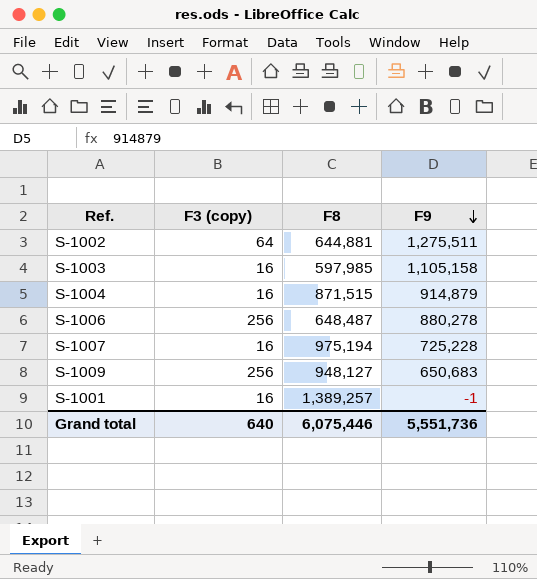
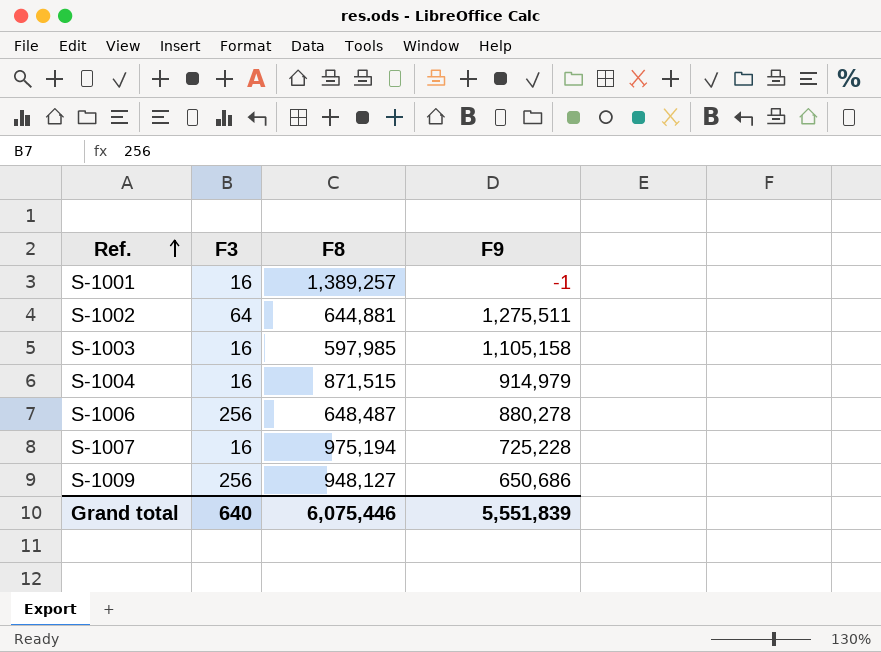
row order: F9 descending -> Ref. ascending
column name: F3 (copy) -> F3
S-1004 | F9: 914,879 -> 914,979
S-1009 | F9: 650,683 -> 650,686
Grand total | F9: 5,551,736 -> 5,551,839

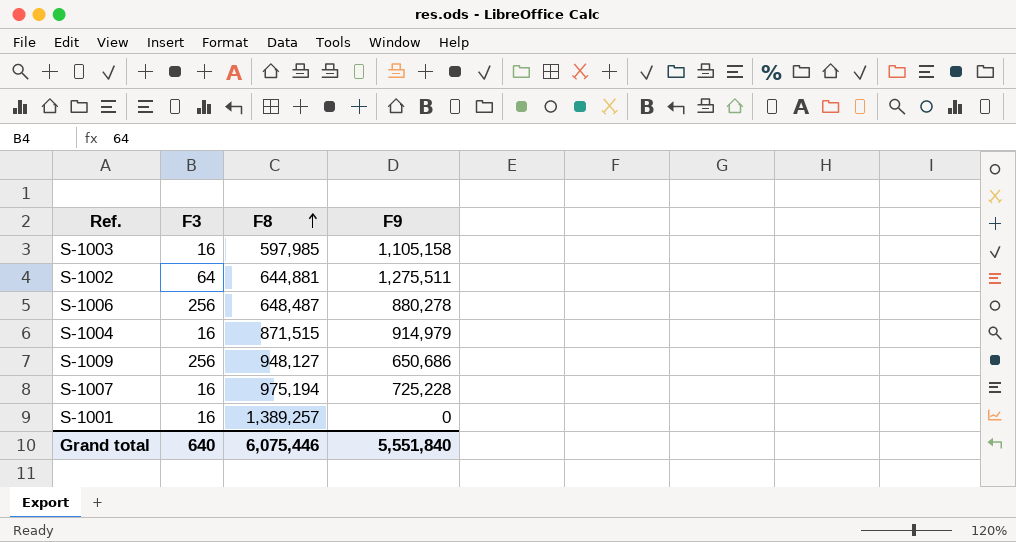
row order: Ref. ascending -> F8 ascending
S-1001 | F9: -1 -> 0
Grand total | F9: 5,551,839 -> 5,551,840

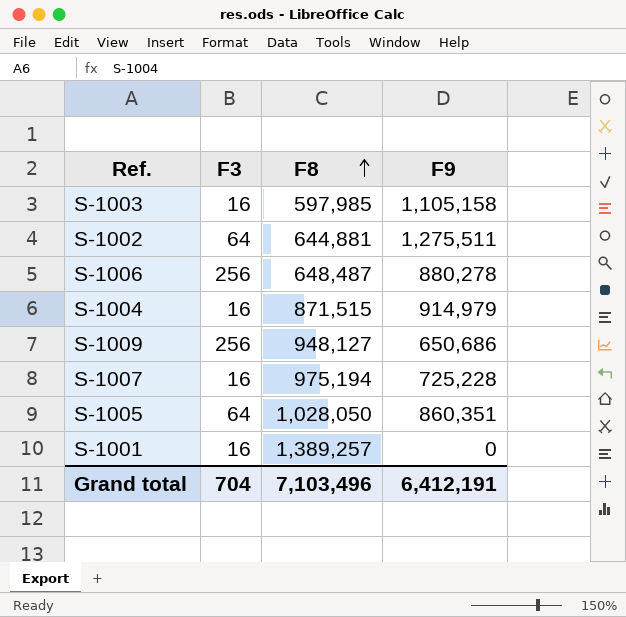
row S-1005: none -> 64 | 1,028,050 | 860,351
Grand total | F3: 640 -> 704
Grand total | F8: 6,075,446 -> 7,103,496
Grand total | F9: 5,551,840 -> 6,412,191

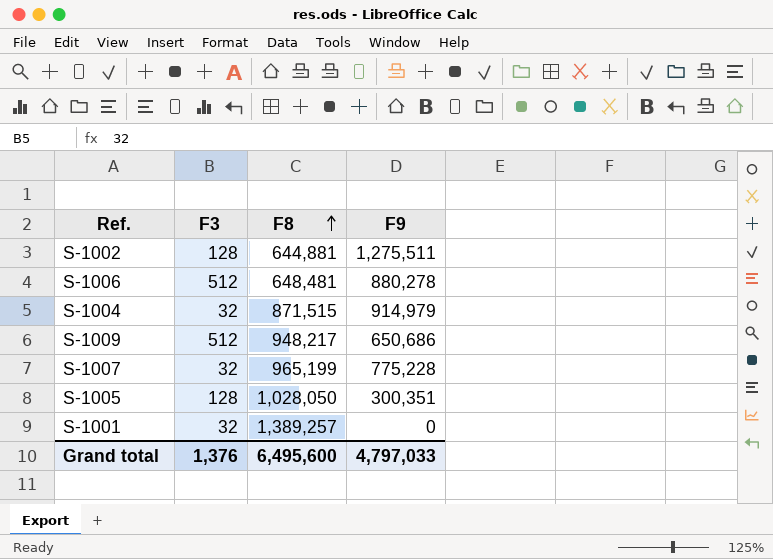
row S-1003: 16 | 597,985 | 1,105,158 -> none
S-1002 | F3: 64 -> 128
S-1006 | F3: 256 -> 512
S-1006 | F8: 648,487 -> 648,481
S-1004 | F3: 16 -> 32
S-1009 | F3: 256 -> 512
S-1009 | F8: 948,127 -> 948,217
S-1007 | F3: 16 -> 32
S-1007 | F8: 975,194 -> 965,199
S-1007 | F9: 725,228 -> 775,228
S-1005 | F3: 64 -> 128
S-1005 | F9: 860,351 -> 300,351
S-1001 | F3: 16 -> 32
Grand total | F3: 704 -> 1,376
Grand total | F8: 7,103,496 -> 6,495,600
Grand total | F9: 6,412,191 -> 4,797,033

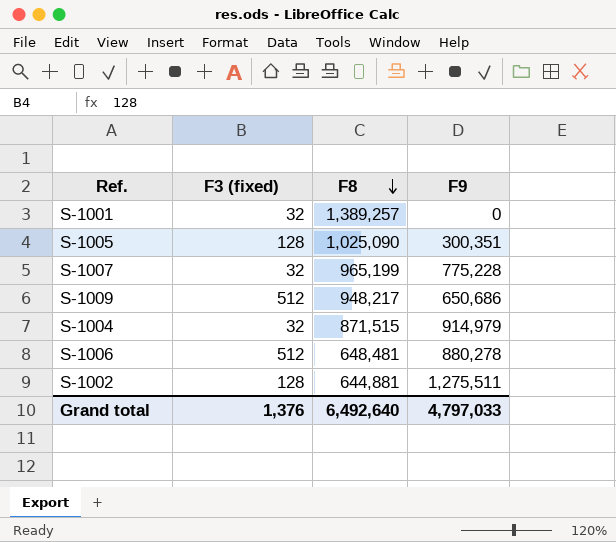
row order: F8 ascending -> F8 descending
column name: F3 -> F3 (fixed)
S-1005 | F8: 1,028,050 -> 1,025,090
Grand total | F8: 6,495,600 -> 6,492,640

